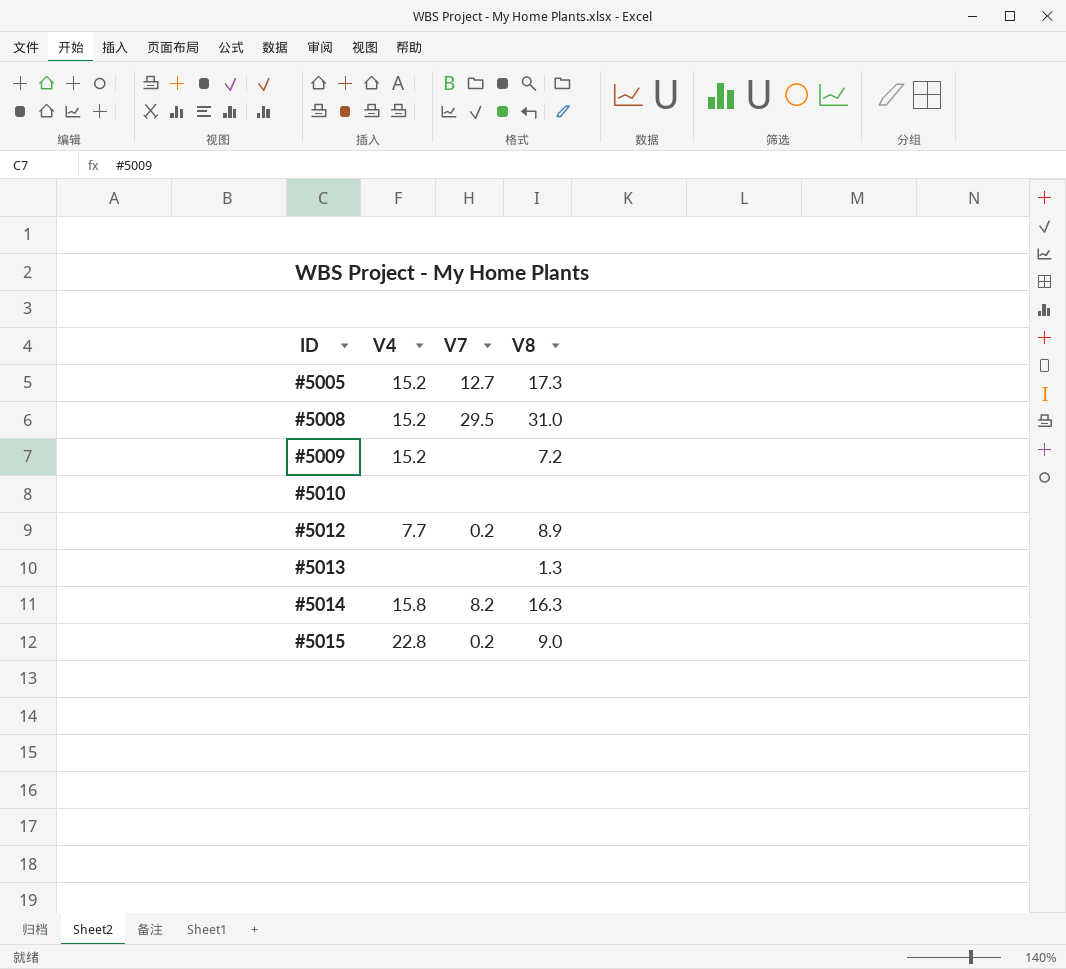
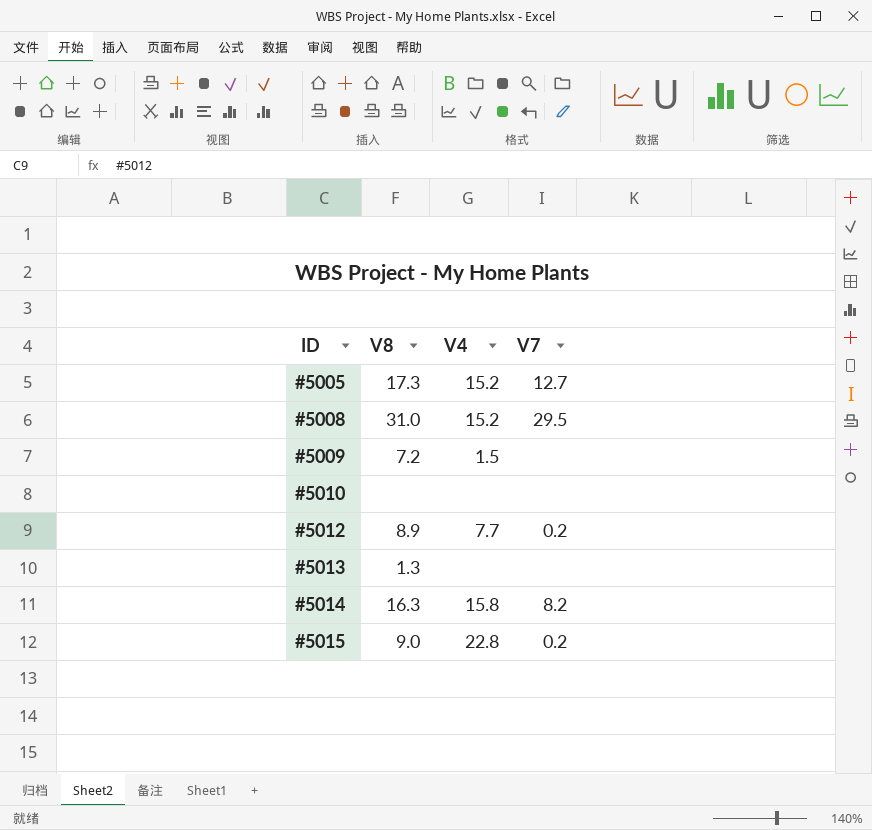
column V8 | position: 4 -> 2
#5009 | V4: 15.2 -> 1.5

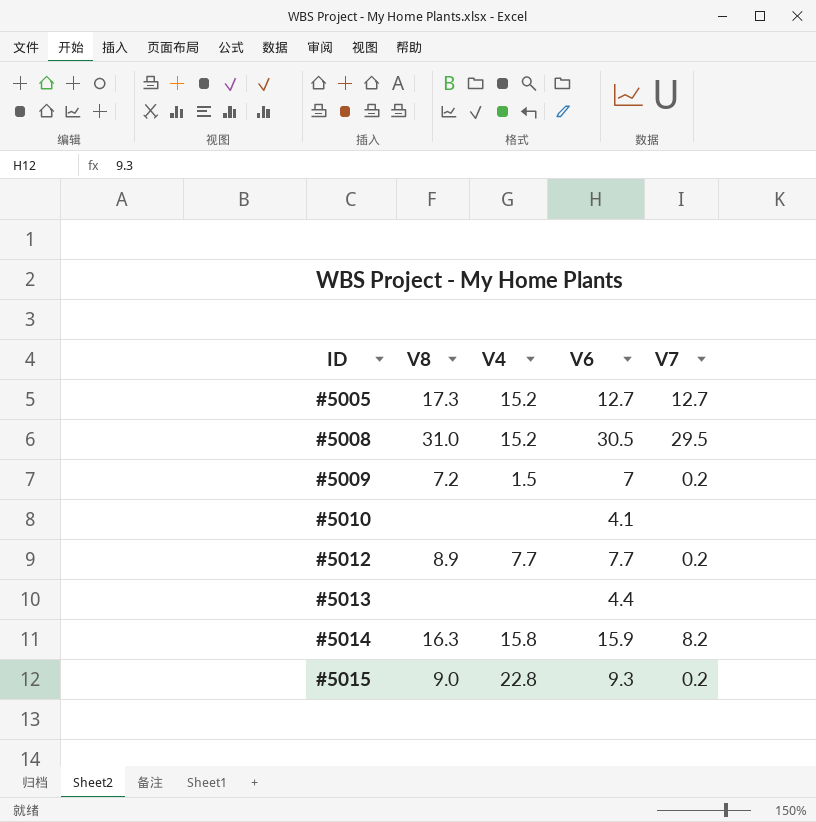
column V6 | position: none -> 4
#5009 | V7: none -> 0.2
#5013 | V8: 1.3 -> none

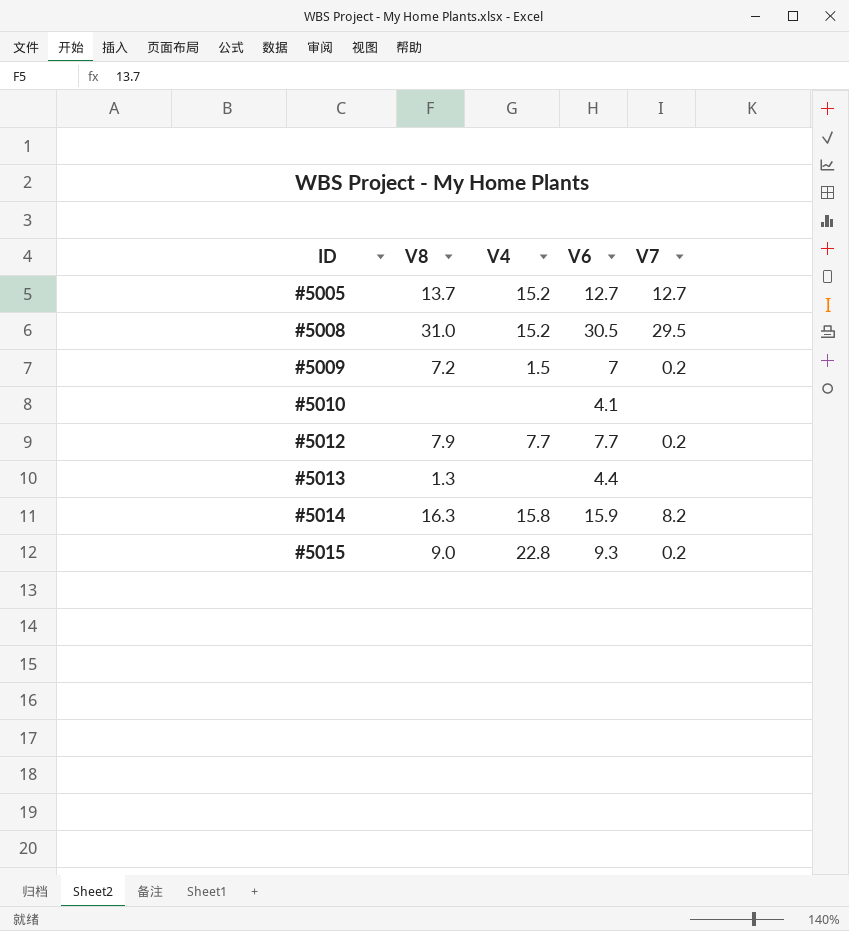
#5005 | V8: 17.3 -> 13.7
#5012 | V8: 8.9 -> 7.9
#5013 | V8: none -> 1.3

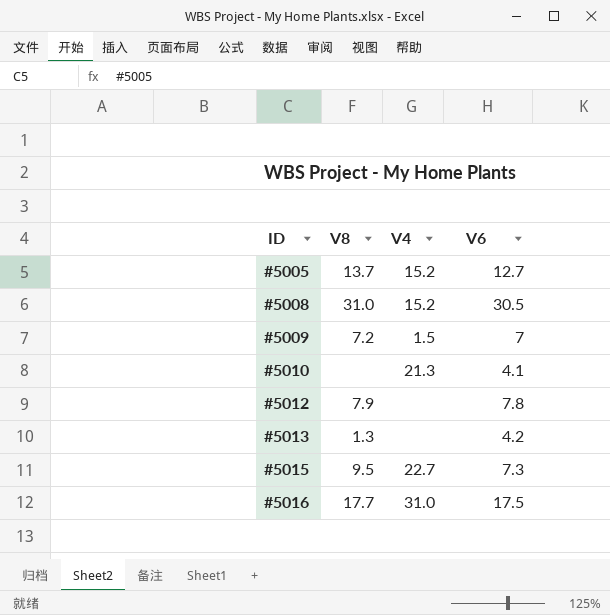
column V7 | position: 5 -> none
row #5014: 16.3 | 15.8 | 15.9 | 8.2 -> none
#5010 | V4: none -> 21.3
#5012 | V4: 7.7 -> none
#5012 | V6: 7.7 -> 7.8
#5013 | V6: 4.4 -> 4.2
#5015 | V8: 9.0 -> 9.5
#5015 | V4: 22.8 -> 22.7
#5015 | V6: 9.3 -> 7.3
row #5016: none -> 17.7 | 31.0 | 17.5

